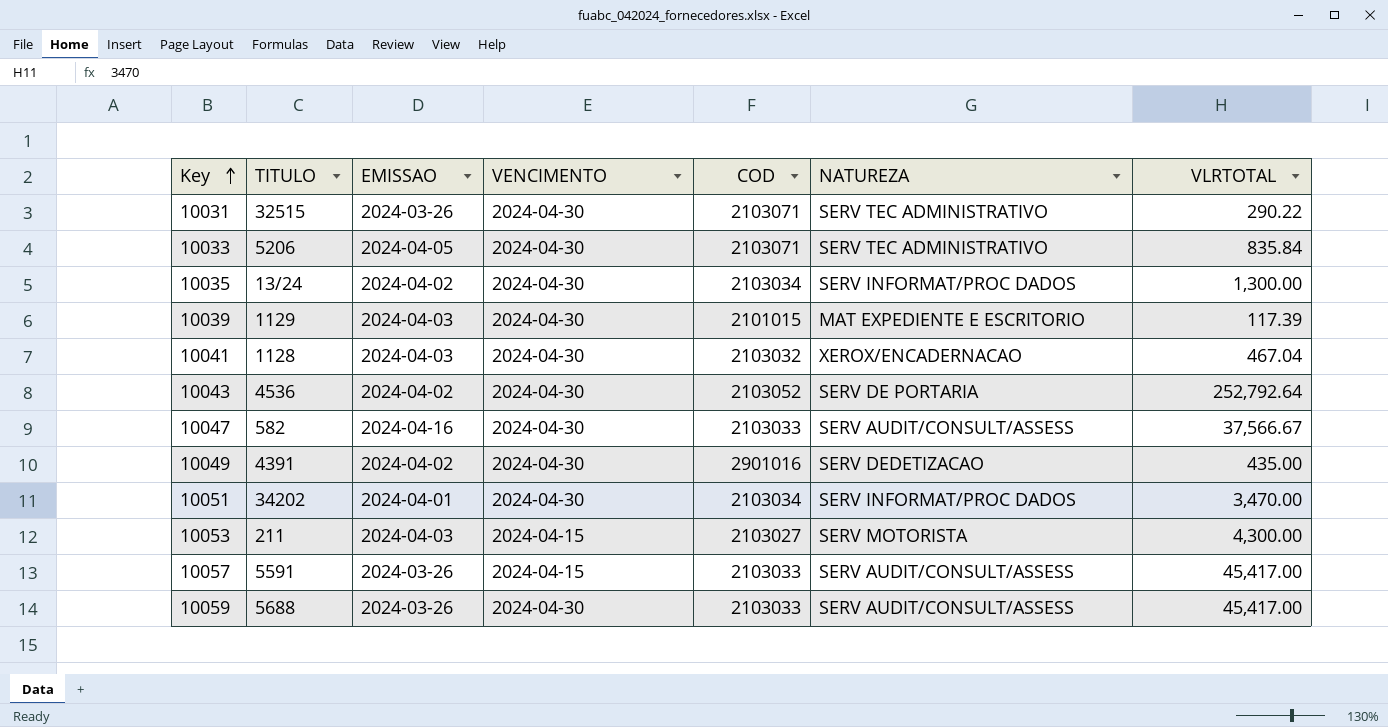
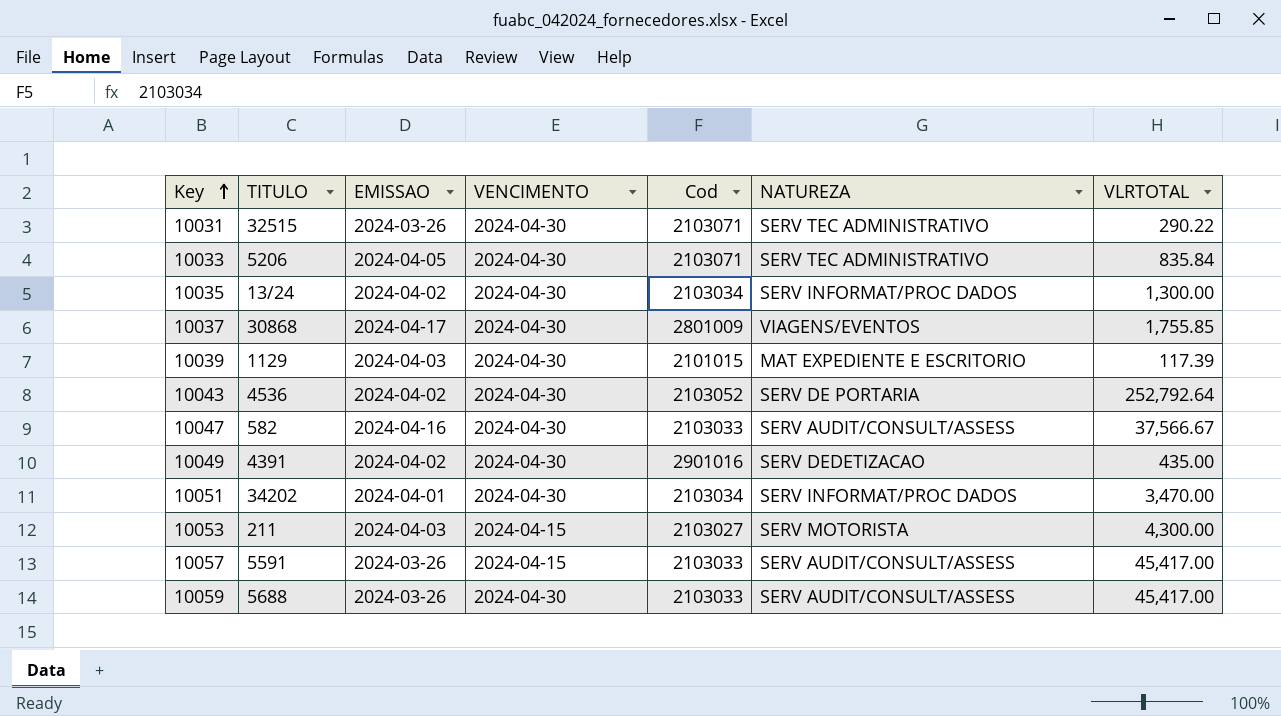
column name: COD -> Cod
row 10041: 1128 | 2024-04-03 | 2024-04-30 | 2103032 | XEROX/ENCADERNACAO | 467.04 -> none
row 10037: none -> 30868 | 2024-04-17 | 2024-04-30 | 2801009 | VIAGENS/EVENTOS | 1,755.85

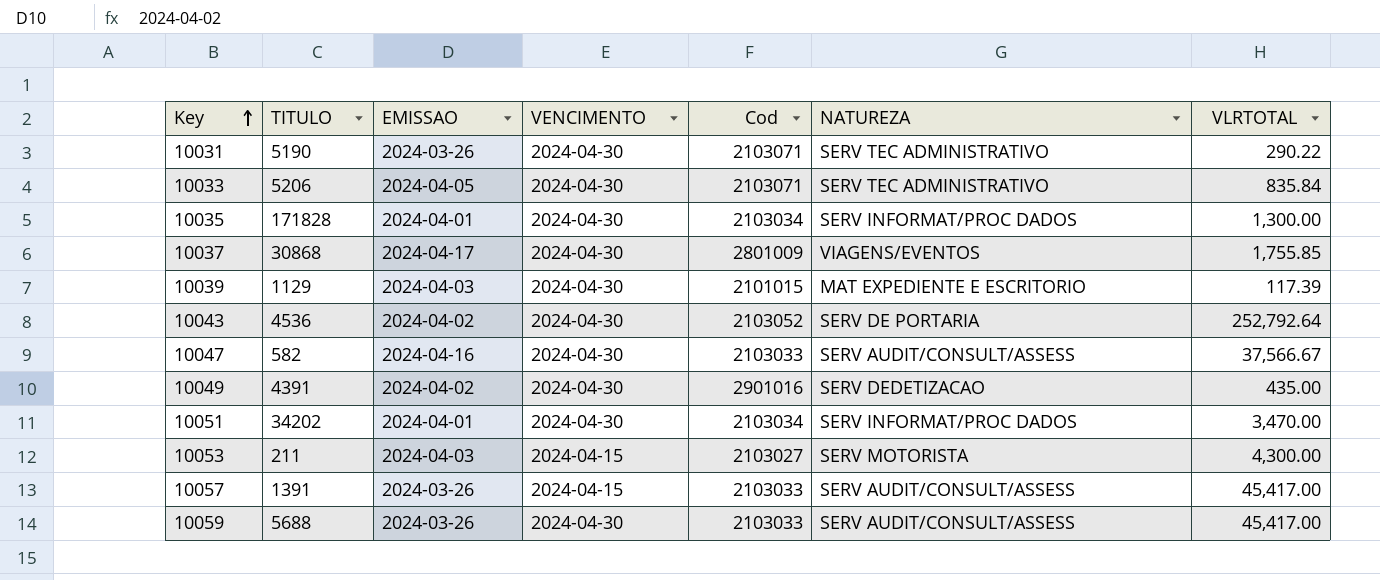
10031 | TITULO: 32515 -> 5190
10035 | TITULO: 13/24 -> 171828
10035 | EMISSAO: 2024-04-02 -> 2024-04-01
10057 | TITULO: 5591 -> 1391

